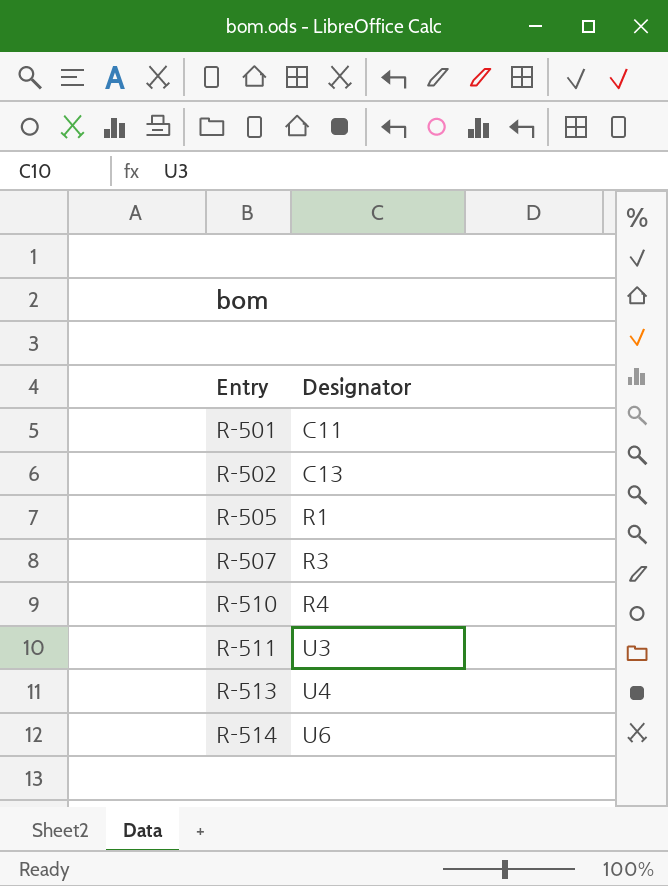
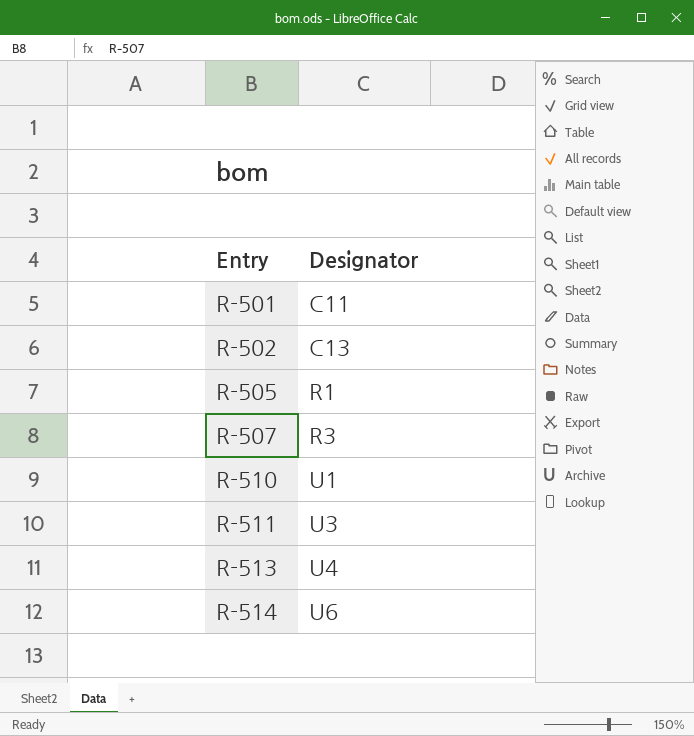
R-510 | Designator: R4 -> U1

